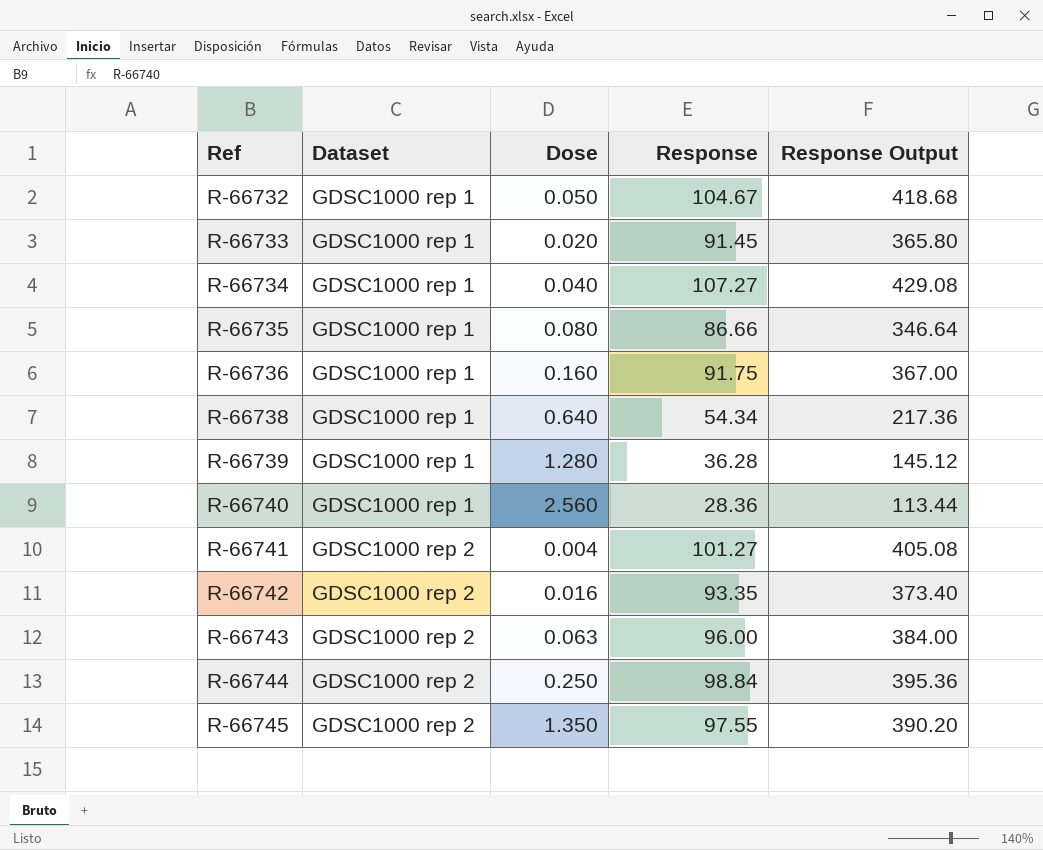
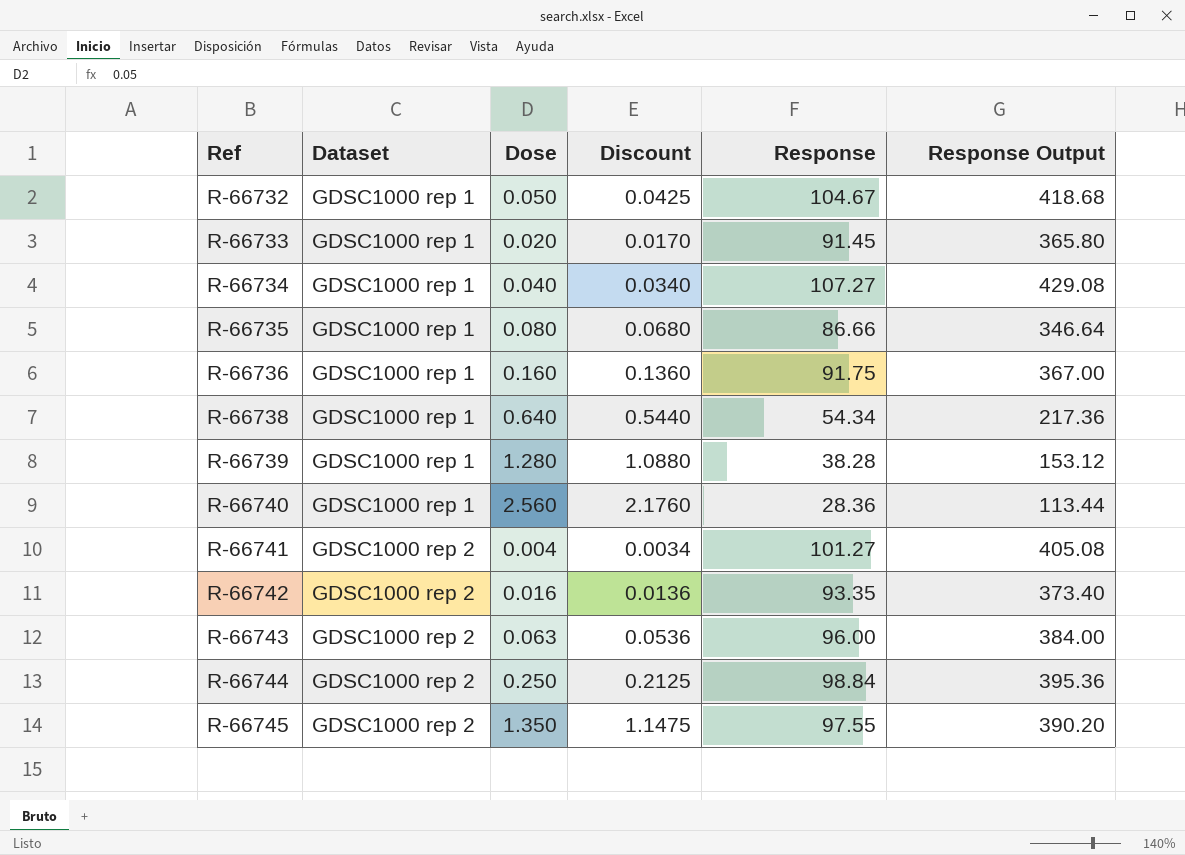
column Discount | formula: none -> [Dose] * 0.85
R-66739 | Response: 36.28 -> 38.28
R-66739 | Response Output: 145.12 -> 153.12

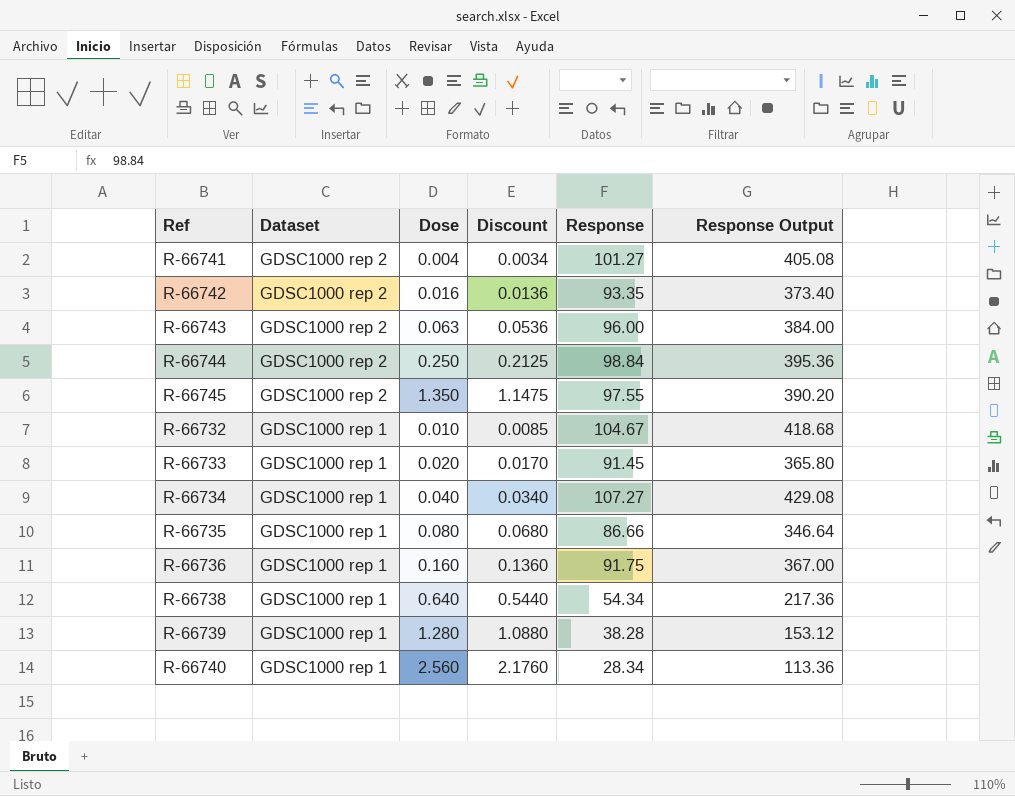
row order: Ref ascending -> Dataset descending
R-66732 | Dose: 0.050 -> 0.010
R-66732 | Discount: 0.0425 -> 0.0085
R-66740 | Response: 28.36 -> 28.34
R-66740 | Response Output: 113.44 -> 113.36

